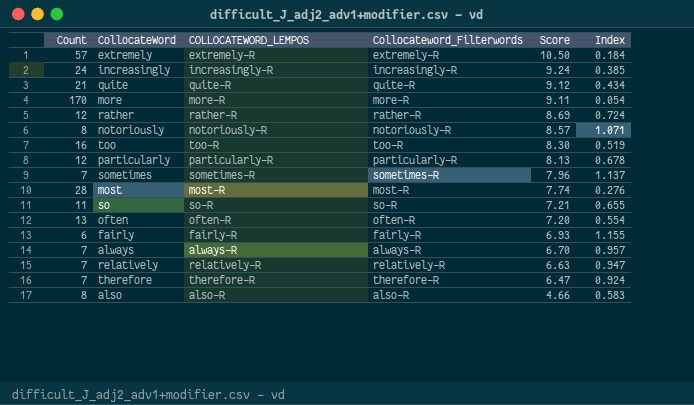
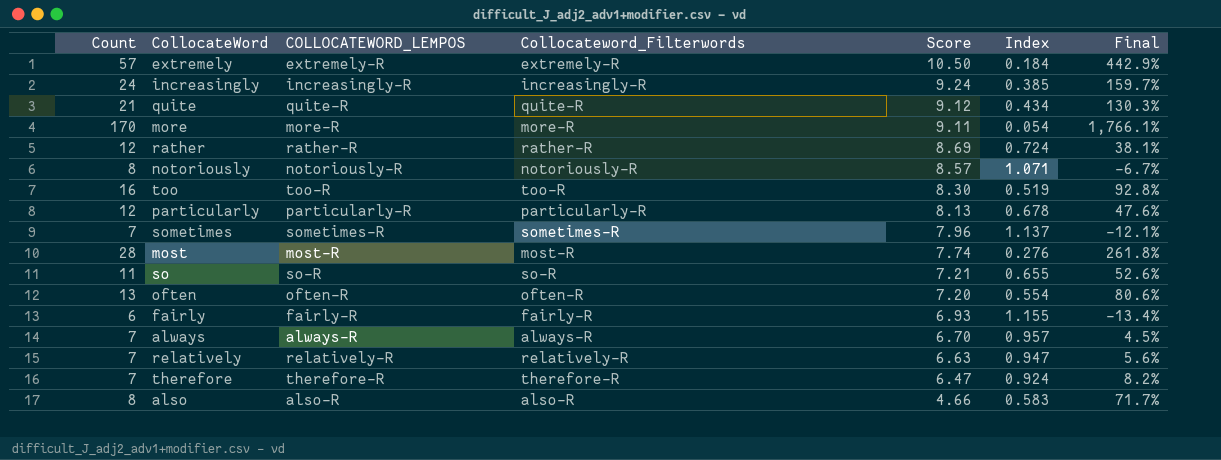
column Final | formula: none -> ([Count] - [Score]) / [Score]

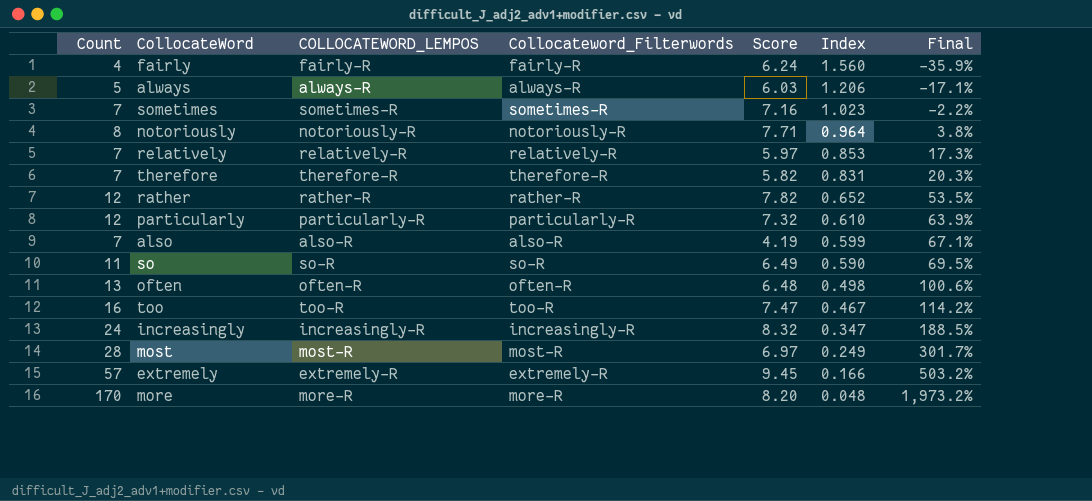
row order: Score descending -> Index descending
row quite: 21 | quite-R | quite-R | 9.12 | 0.434 | 130.3% -> none
fairly | Count: 6 -> 4
fairly | Score: 6.93 -> 6.24
fairly | Index: 1.155 -> 1.560
fairly | Final: -13.4% -> -35.9%
always | Count: 7 -> 5
always | Score: 6.70 -> 6.03
always | Index: 0.957 -> 1.206
always | Final: 4.5% -> -17.1%
sometimes | Score: 7.96 -> 7.16
sometimes | Index: 1.137 -> 1.023
sometimes | Final: -12.1% -> -2.2%
notoriously | Score: 8.57 -> 7.71
notoriously | Index: 1.071 -> 0.964
notoriously | Final: -6.7% -> 3.8%
relatively | Score: 6.63 -> 5.97
relatively | Index: 0.947 -> 0.853
relatively | Final: 5.6% -> 17.3%
therefore | Score: 6.47 -> 5.82
therefore | Index: 0.924 -> 0.831
therefore | Final: 8.2% -> 20.3%
rather | Score: 8.69 -> 7.82
rather | Index: 0.724 -> 0.652
rather | Final: 38.1% -> 53.5%
particularly | Score: 8.13 -> 7.32
particularly | Index: 0.678 -> 0.610
particularly | Final: 47.6% -> 63.9%
also | Count: 8 -> 7
also | Score: 4.66 -> 4.19
also | Index: 0.583 -> 0.599
also | Final: 71.7% -> 67.1%
so | Score: 7.21 -> 6.49
so | Index: 0.655 -> 0.590
so | Final: 52.6% -> 69.5%
often | Score: 7.20 -> 6.48
often | Index: 0.554 -> 0.498
often | Final: 80.6% -> 100.6%
too | Score: 8.30 -> 7.47
too | Index: 0.519 -> 0.467
too | Final: 92.8% -> 114.2%
increasingly | Score: 9.24 -> 8.32
increasingly | Index: 0.385 -> 0.347
increasingly | Final: 159.7% -> 188.5%
most | Score: 7.74 -> 6.97
most | Index: 0.276 -> 0.249
most | Final: 261.8% -> 301.7%
extremely | Score: 10.50 -> 9.45
extremely | Index: 0.184 -> 0.166
extremely | Final: 442.9% -> 503.2%
more | Score: 9.11 -> 8.20
more | Index: 0.054 -> 0.048
more | Final: 1,766.1% -> 1,973.2%

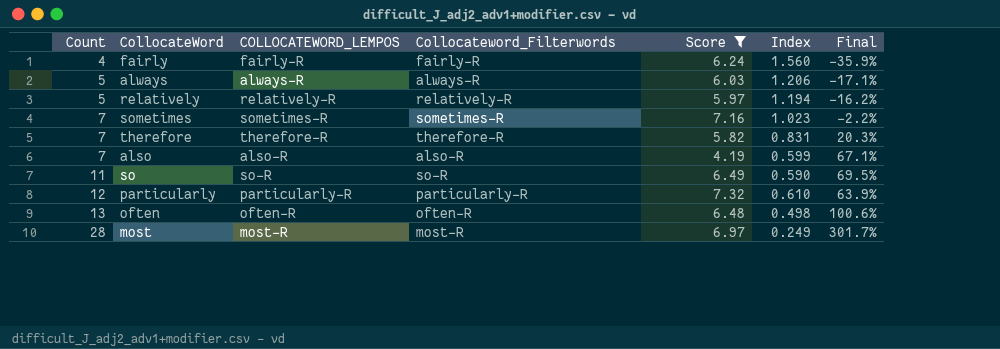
filter: none -> Score <= 7.32
row order: Index descending -> Count ascending
relatively | Count: 7 -> 5
relatively | Index: 0.853 -> 1.194
relatively | Final: 17.3% -> -16.2%

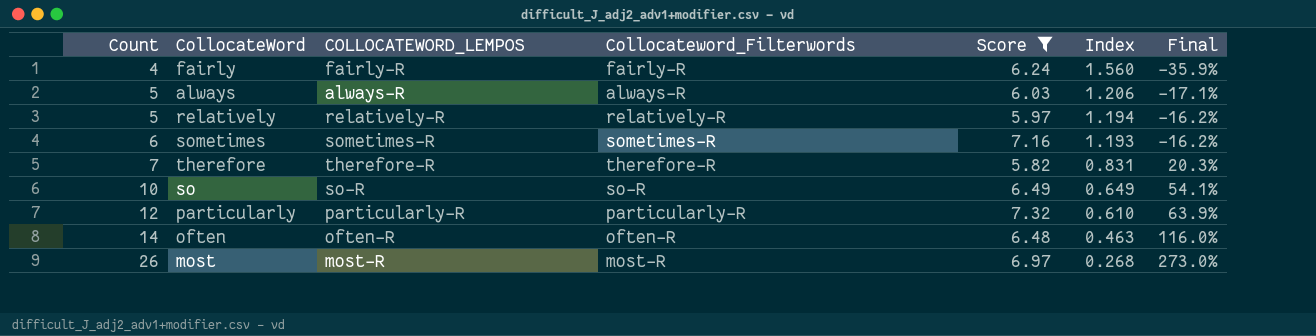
row also: 7 | also-R | also-R | 4.19 | 0.599 | 67.1% -> none
sometimes | Count: 7 -> 6
sometimes | Index: 1.023 -> 1.193
sometimes | Final: -2.2% -> -16.2%
so | Count: 11 -> 10
so | Index: 0.590 -> 0.649
so | Final: 69.5% -> 54.1%
often | Count: 13 -> 14
often | Index: 0.498 -> 0.463
often | Final: 100.6% -> 116.0%
most | Count: 28 -> 26
most | Index: 0.249 -> 0.268
most | Final: 301.7% -> 273.0%

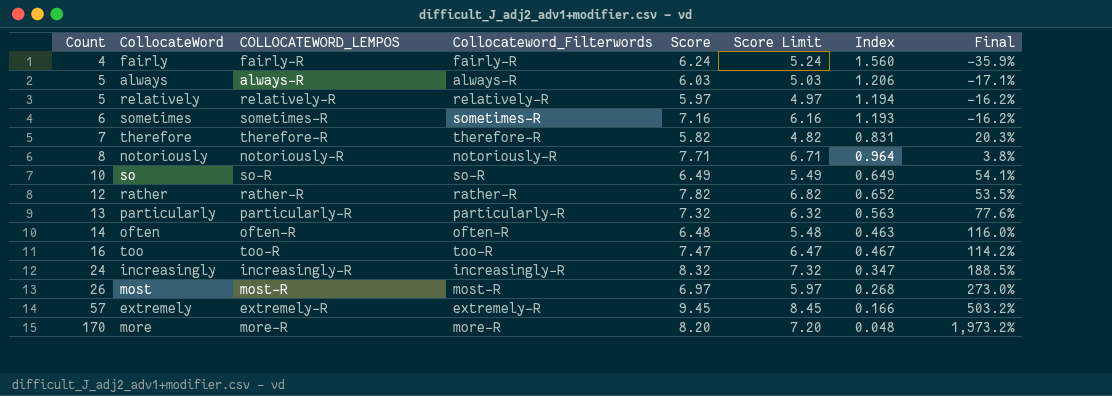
filter: Score <= 7.32 -> none
column Score Limit | formula: none -> [Score] - 1
particularly | Count: 12 -> 13
particularly | Index: 0.610 -> 0.563
particularly | Final: 63.9% -> 77.6%

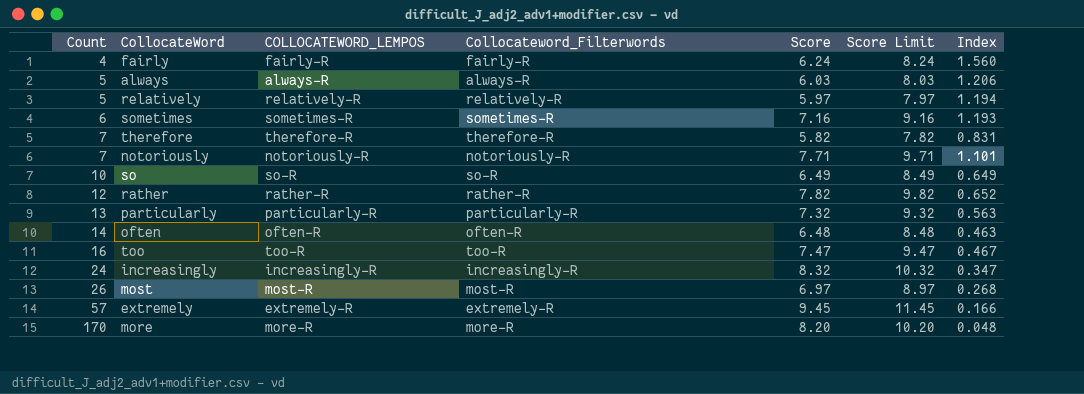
column Final | formula: ([Count] - [Score]) / [Score] -> none
column Score Limit | formula: [Score] - 1 -> [Score] + 2
notoriously | Count: 8 -> 7
notoriously | Index: 0.964 -> 1.101

